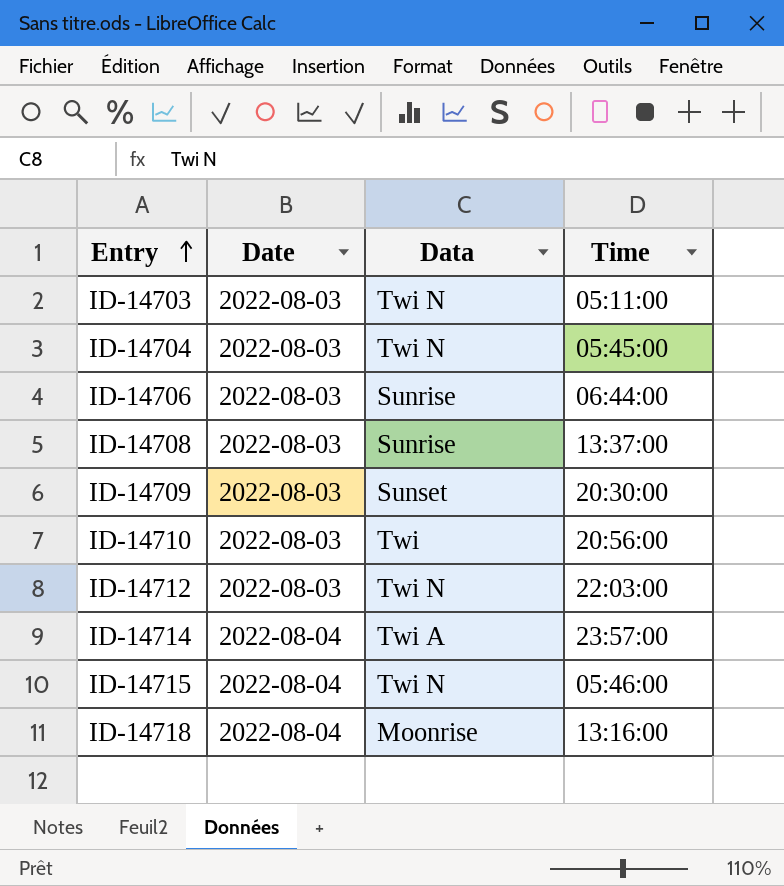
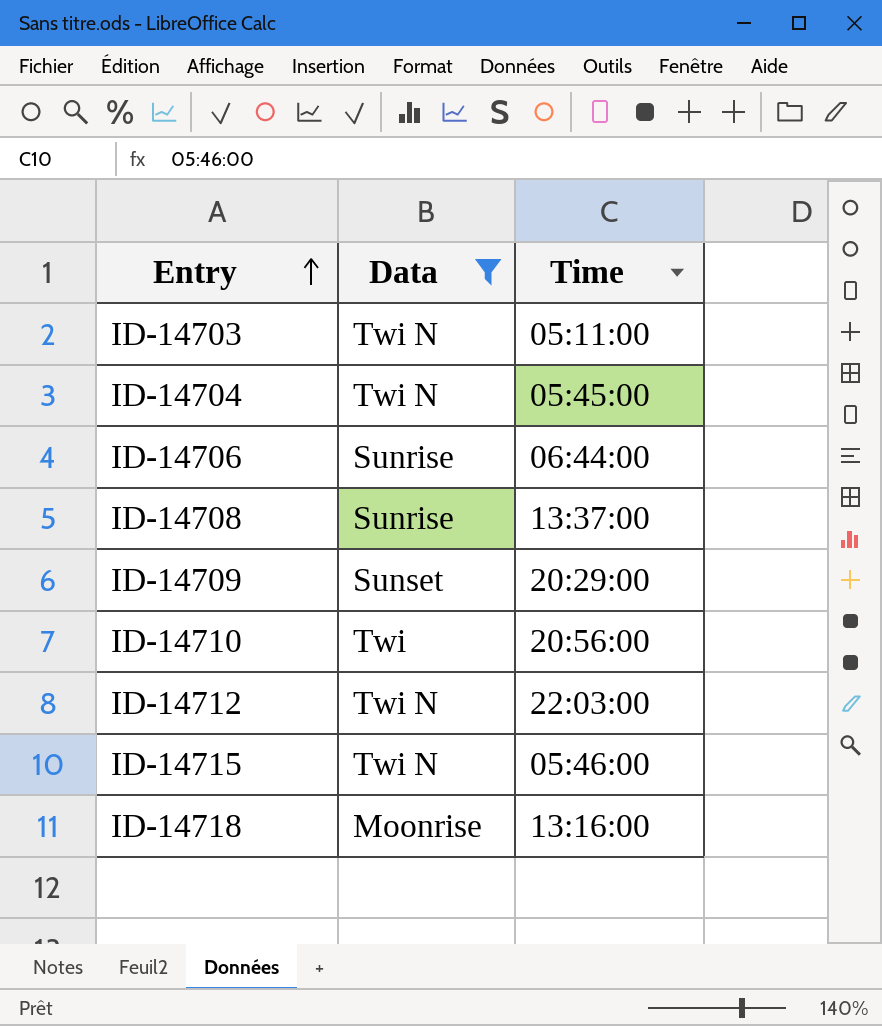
filter: none -> Data != Twi A
column Date | position: 2 -> none
ID-14709 | Time: 20:30:00 -> 20:29:00

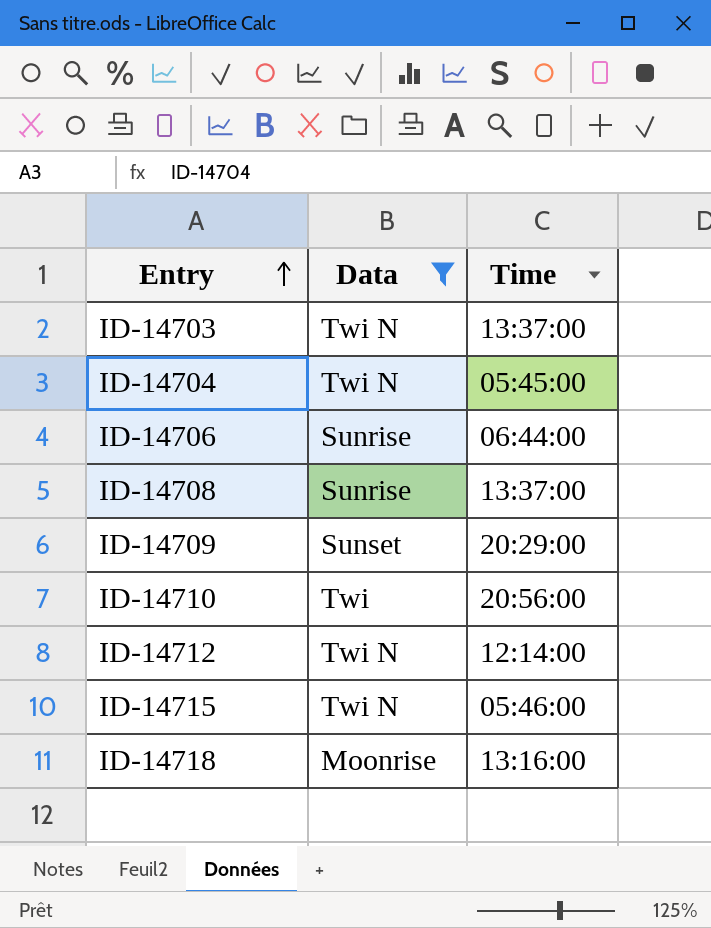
ID-14703 | Time: 05:11:00 -> 13:37:00
ID-14712 | Time: 22:03:00 -> 12:14:00

